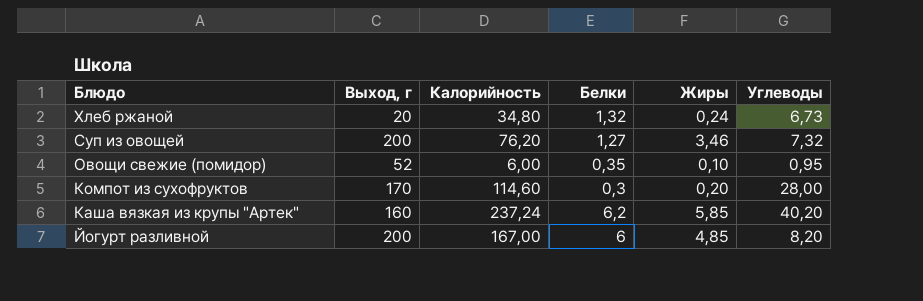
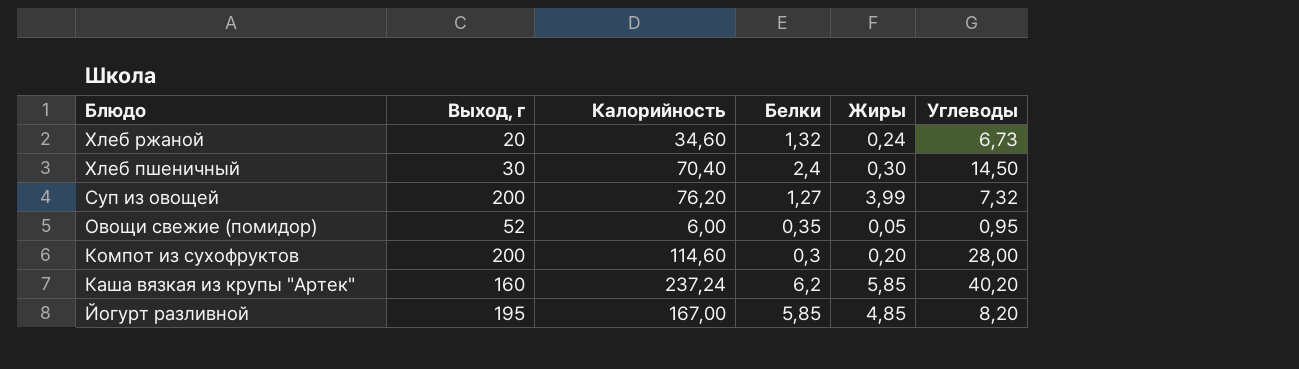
Хлеб ржаной | Калорийность: 34,80 -> 34,60
row Хлеб пшеничный: none -> 30 | 70,40 | 2,4 | 0,30 | 14,50
Суп из овощей | Жиры: 3,46 -> 3,99
Овощи свежие (помидор) | Жиры: 0,10 -> 0,05
Компот из сухофруктов | Выход, г: 170 -> 200
Йогурт разливной | Выход, г: 200 -> 195
Йогурт разливной | Белки: 6 -> 5,85

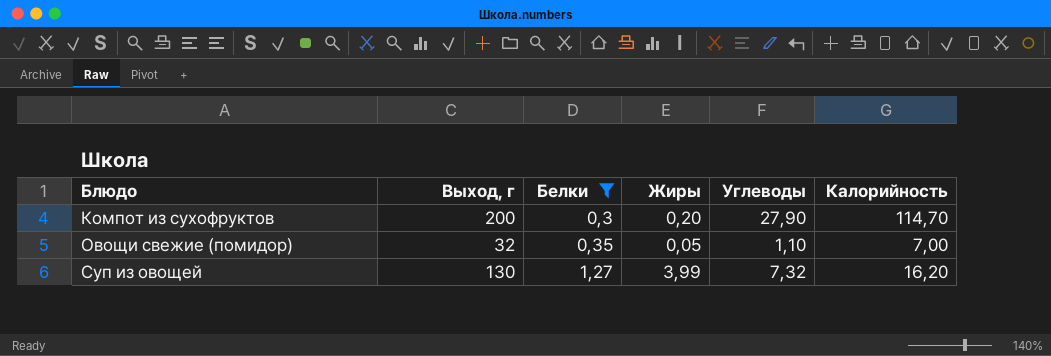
filter: none -> Белки <= 1,27
row order: Блюдо descending -> Блюдо ascending
column Калорийность | position: 3 -> 6
Компот из сухофруктов | Углеводы: 28,00 -> 27,90
Компот из сухофруктов | Калорийность: 114,60 -> 114,70
Овощи свежие (помидор) | Выход, г: 52 -> 32
Овощи свежие (помидор) | Углеводы: 0,95 -> 1,10
Овощи свежие (помидор) | Калорийность: 6,00 -> 7,00
Суп из овощей | Выход, г: 200 -> 130
Суп из овощей | Калорийность: 76,20 -> 16,20

